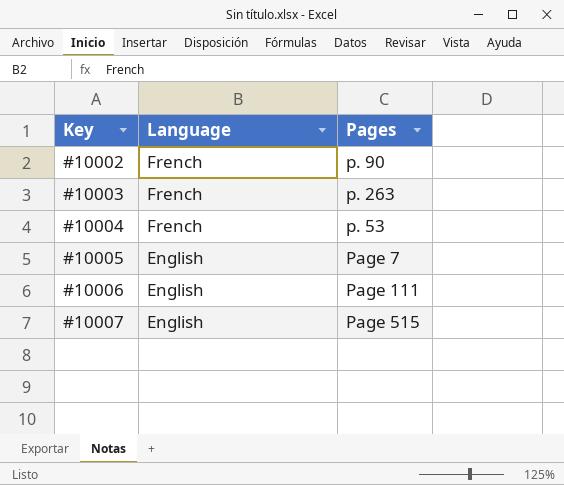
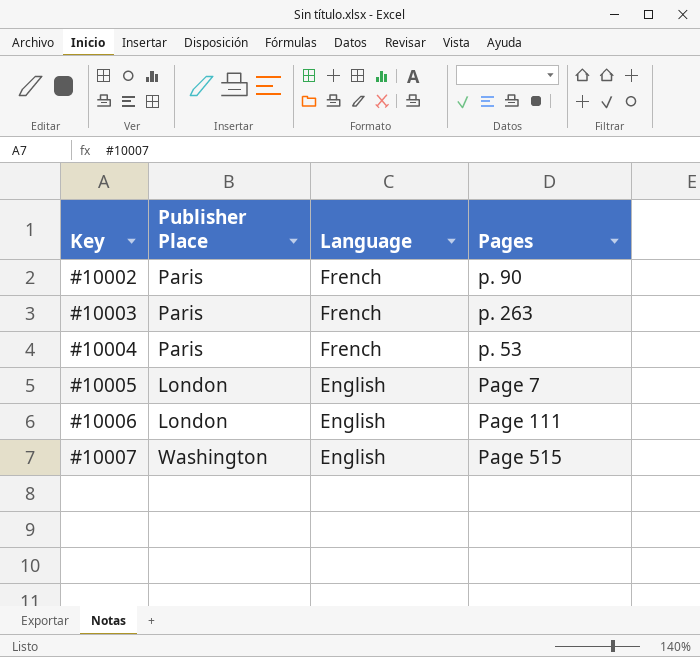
column Publisher Place | position: none -> 2

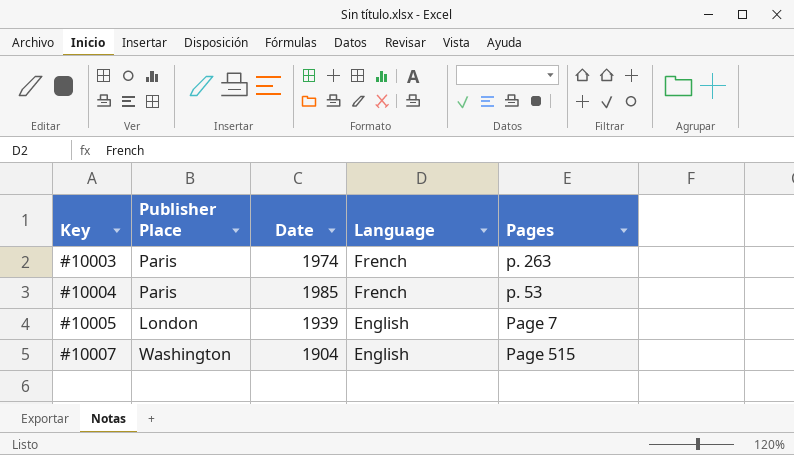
column Date | position: none -> 3
row #10002: Paris | French | p. 90 -> none
row #10006: London | English | Page 111 -> none

